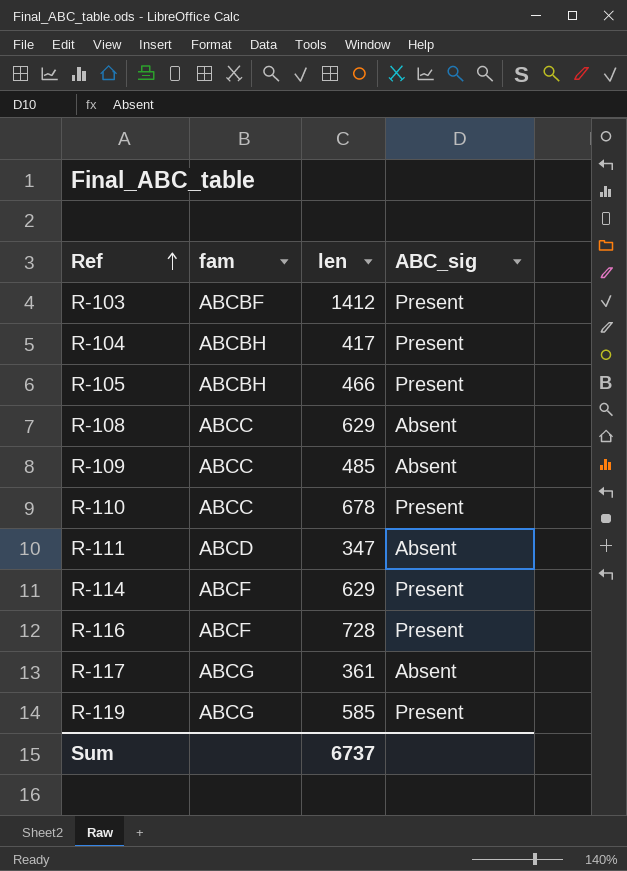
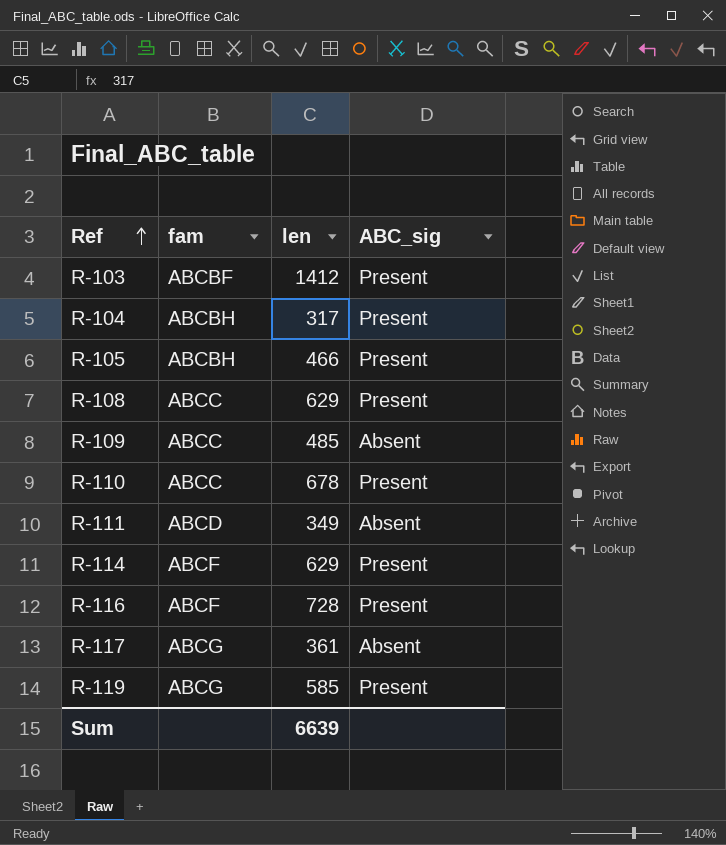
R-104 | len: 417 -> 317
R-108 | ABC_sig: Absent -> Present
R-111 | len: 347 -> 349
Sum | len: 6737 -> 6639

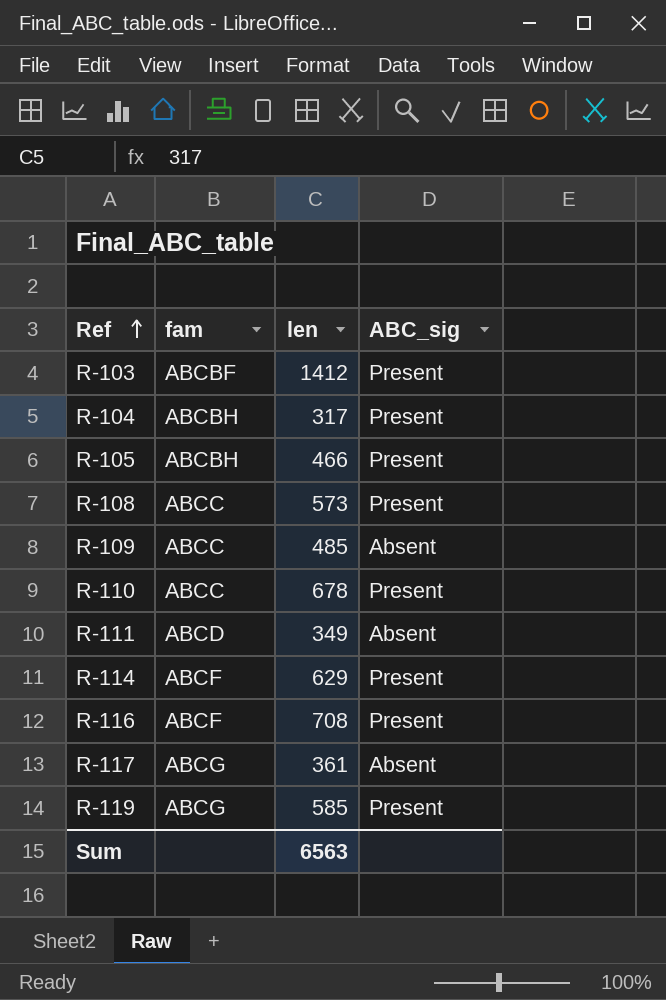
R-108 | len: 629 -> 573
R-116 | len: 728 -> 708
Sum | len: 6639 -> 6563

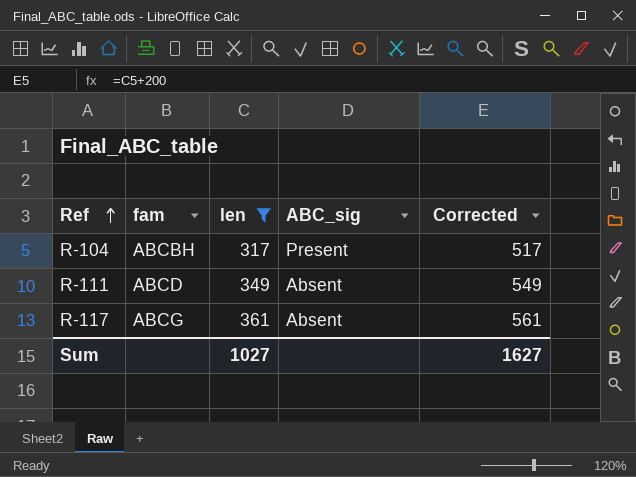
filter: none -> len <= 361
column Corrected | formula: none -> [len] + 200
Sum | len: 6563 -> 1027

